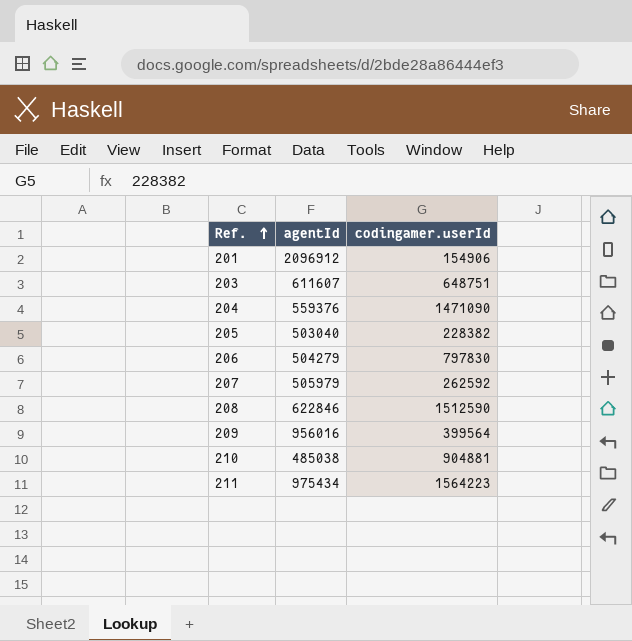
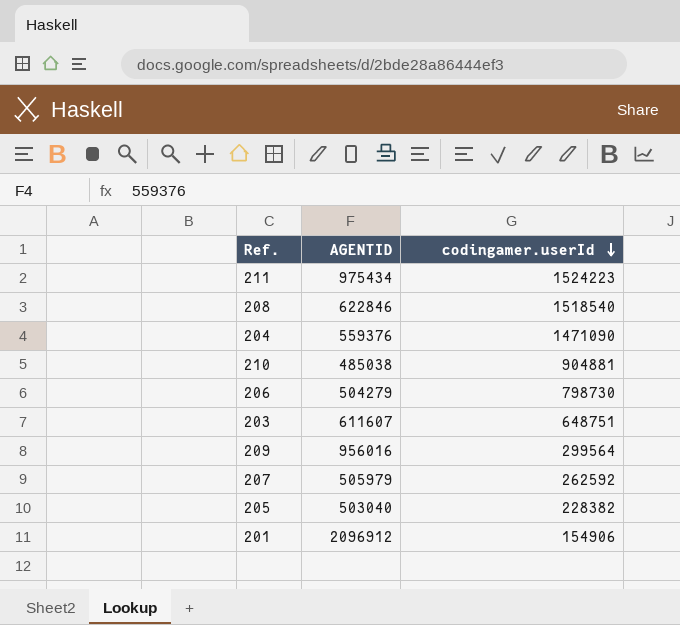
row order: Ref. ascending -> codingamer.userId descending
column name: agentId -> AGENTID
211 | codingamer.userId: 1564223 -> 1524223
208 | codingamer.userId: 1512590 -> 1518540
206 | codingamer.userId: 797830 -> 798730
209 | codingamer.userId: 399564 -> 299564

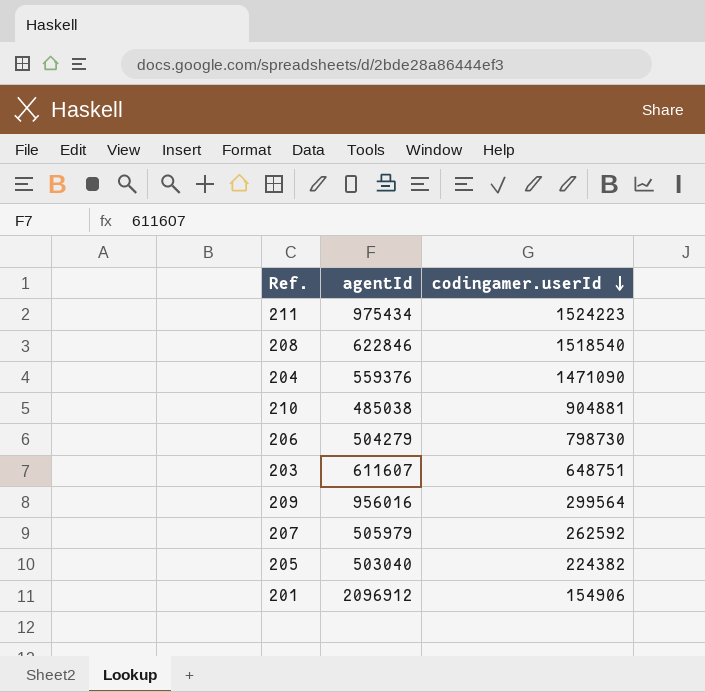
column name: AGENTID -> agentId
205 | codingamer.userId: 228382 -> 224382

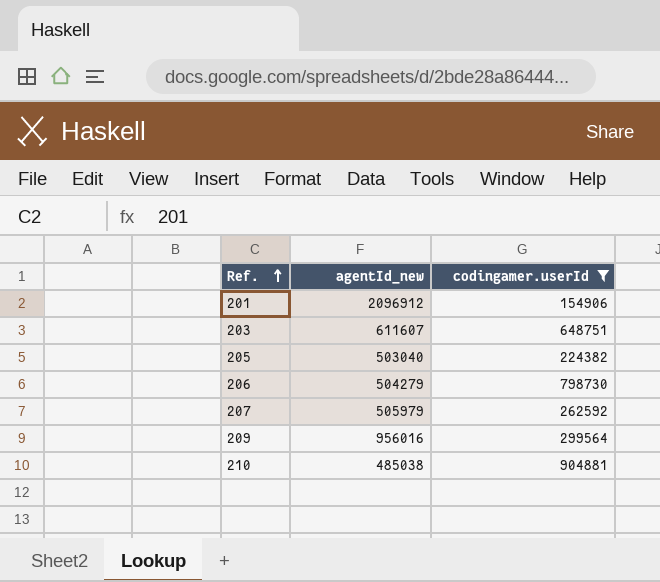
filter: none -> codingamer.userId <= 904881
row order: codingamer.userId descending -> Ref. ascending
column name: agentId -> agentId_new

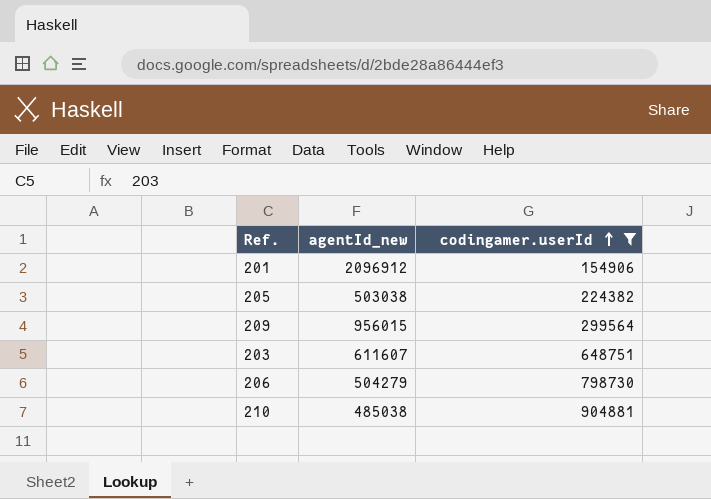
row order: Ref. ascending -> codingamer.userId ascending
row 207: 505979 | 262592 -> none
205 | agentId_new: 503040 -> 503038
209 | agentId_new: 956016 -> 956015

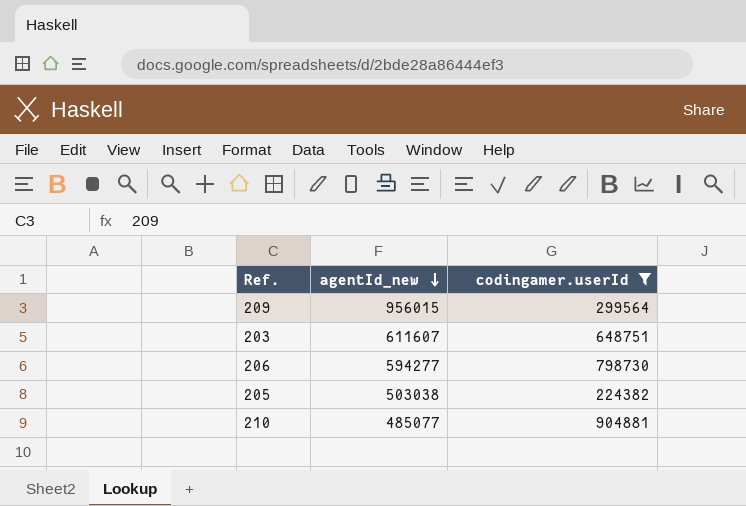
row order: codingamer.userId ascending -> agentId_new descending
row 201: 2096912 | 154906 -> none
206 | agentId_new: 504279 -> 594277
210 | agentId_new: 485038 -> 485077

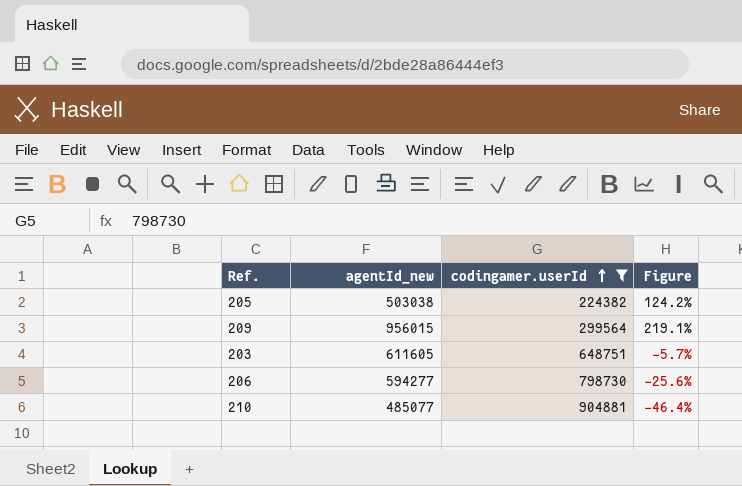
row order: agentId_new descending -> codingamer.userId ascending
column Figure | formula: none -> ([agentId_new] - [codingamer.userId]) / [codingamer.userId]
203 | agentId_new: 611607 -> 611605

